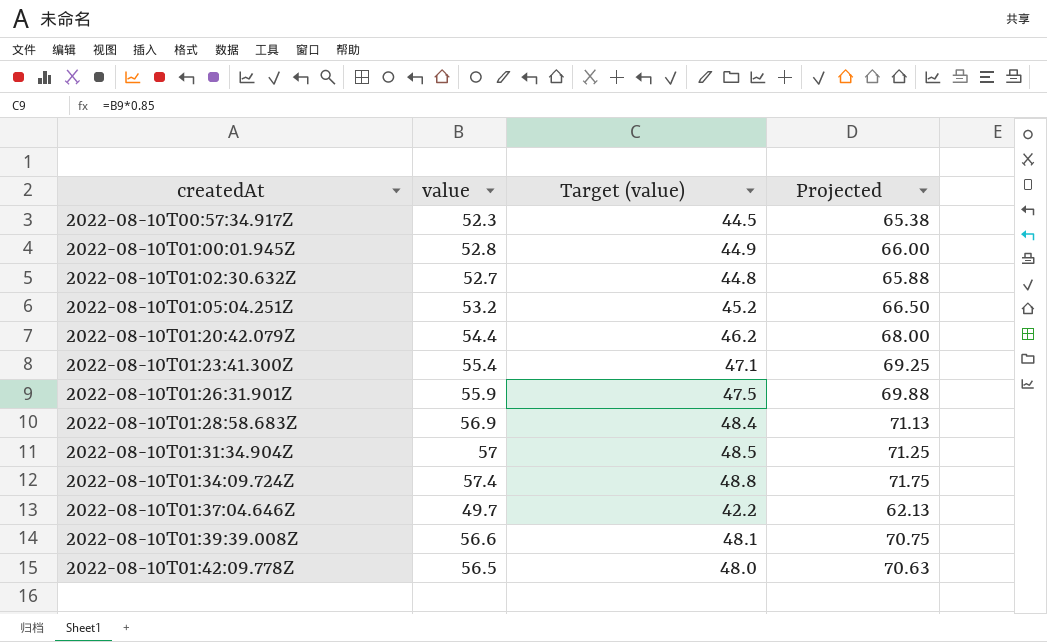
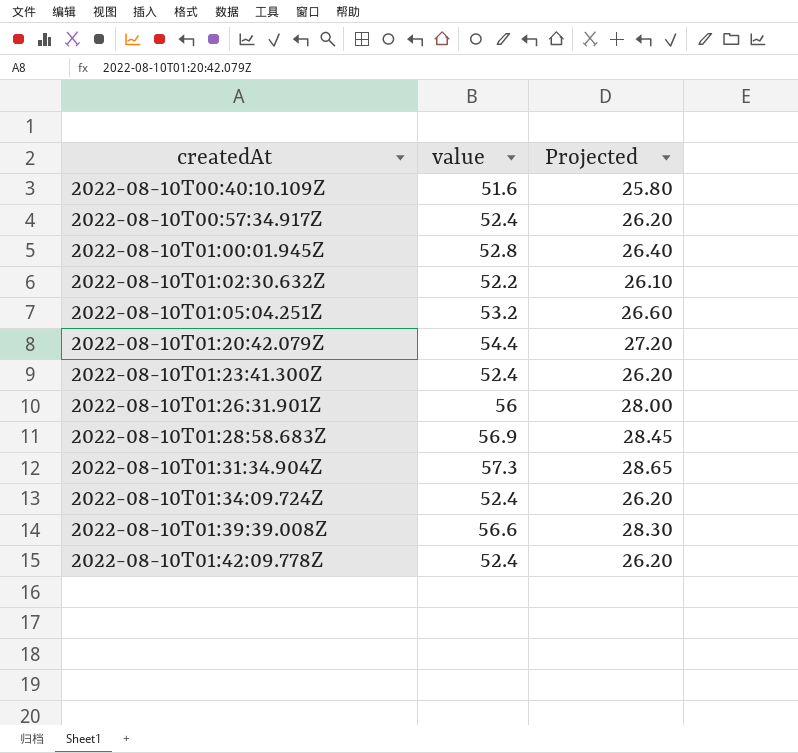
column Target (value) | formula: [value] * 0.85 -> none
column Projected | formula: [value] * 1.25 -> [value] * 0.5
row 2022-08-10T01:37:04.646Z: 49.7 | 42.2 | 62.13 -> none
row 2022-08-10T00:40:10.109Z: none -> 51.6 | 25.80
2022-08-10T00:57:34.917Z | value: 52.3 -> 52.4
2022-08-10T01:02:30.632Z | value: 52.7 -> 52.2
2022-08-10T01:23:41.300Z | value: 55.4 -> 52.4
2022-08-10T01:26:31.901Z | value: 55.9 -> 56
2022-08-10T01:31:34.904Z | value: 57 -> 57.3
2022-08-10T01:34:09.724Z | value: 57.4 -> 52.4
2022-08-10T01:42:09.778Z | value: 56.5 -> 52.4

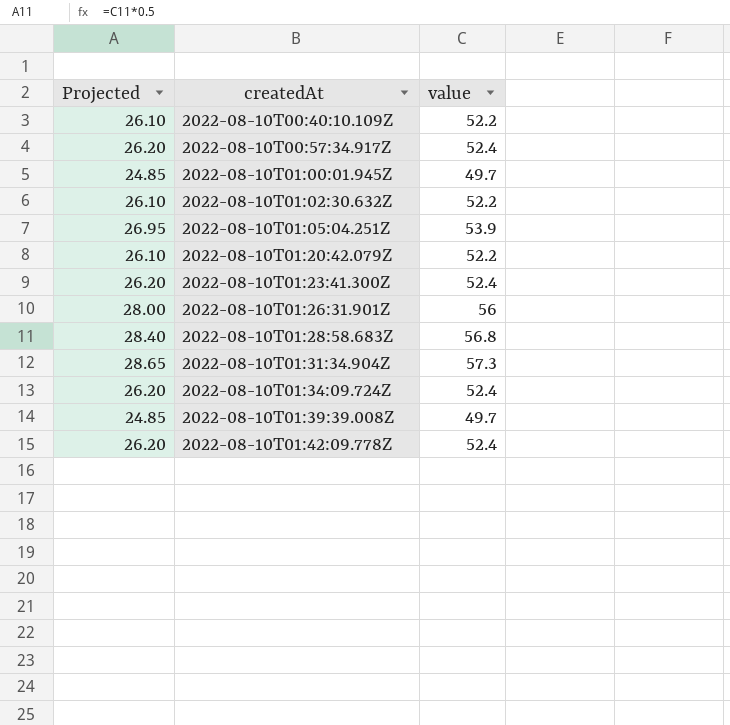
column Projected | position: 3 -> 1
2022-08-10T00:40:10.109Z | Projected: 25.80 -> 26.10
2022-08-10T00:40:10.109Z | value: 51.6 -> 52.2
2022-08-10T01:00:01.945Z | Projected: 26.40 -> 24.85
2022-08-10T01:00:01.945Z | value: 52.8 -> 49.7
2022-08-10T01:05:04.251Z | Projected: 26.60 -> 26.95
2022-08-10T01:05:04.251Z | value: 53.2 -> 53.9
2022-08-10T01:20:42.079Z | Projected: 27.20 -> 26.10
2022-08-10T01:20:42.079Z | value: 54.4 -> 52.2
2022-08-10T01:28:58.683Z | Projected: 28.45 -> 28.40
2022-08-10T01:28:58.683Z | value: 56.9 -> 56.8
2022-08-10T01:39:39.008Z | Projected: 28.30 -> 24.85
2022-08-10T01:39:39.008Z | value: 56.6 -> 49.7

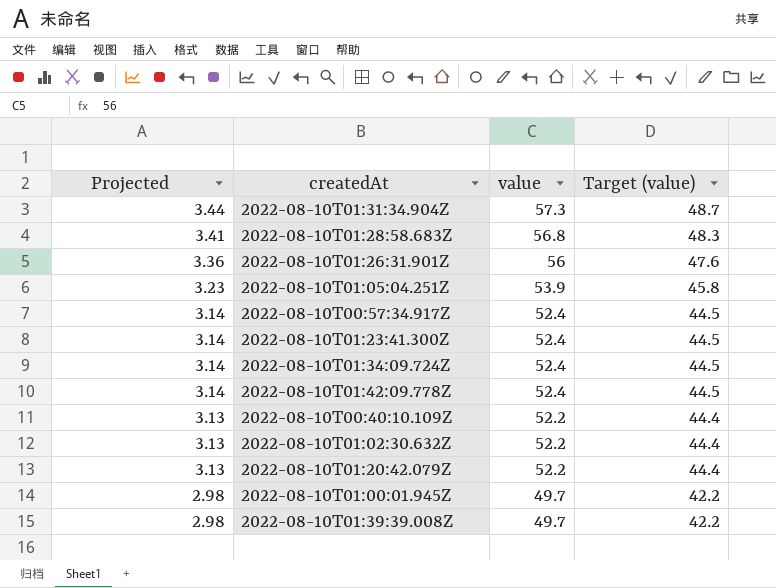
row order: createdAt ascending -> Projected descending
column Projected | formula: [value] * 0.5 -> [value] * 0.06
column Target (value) | formula: none -> [value] * 0.85

